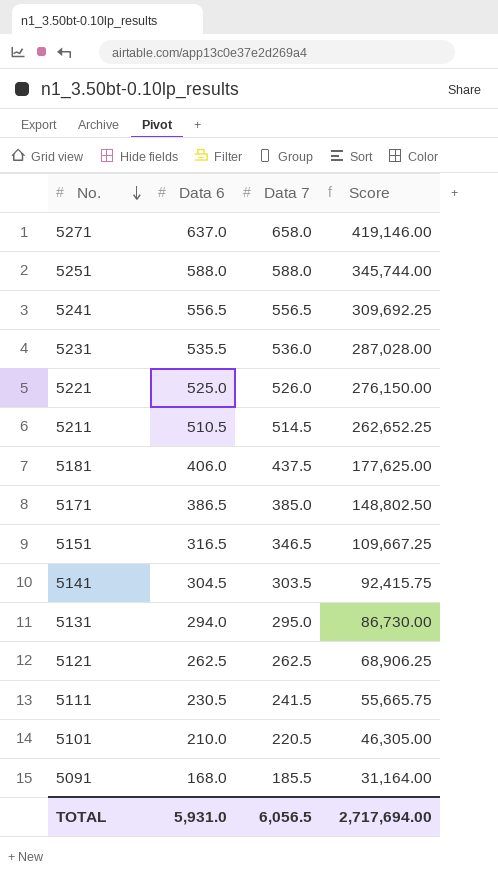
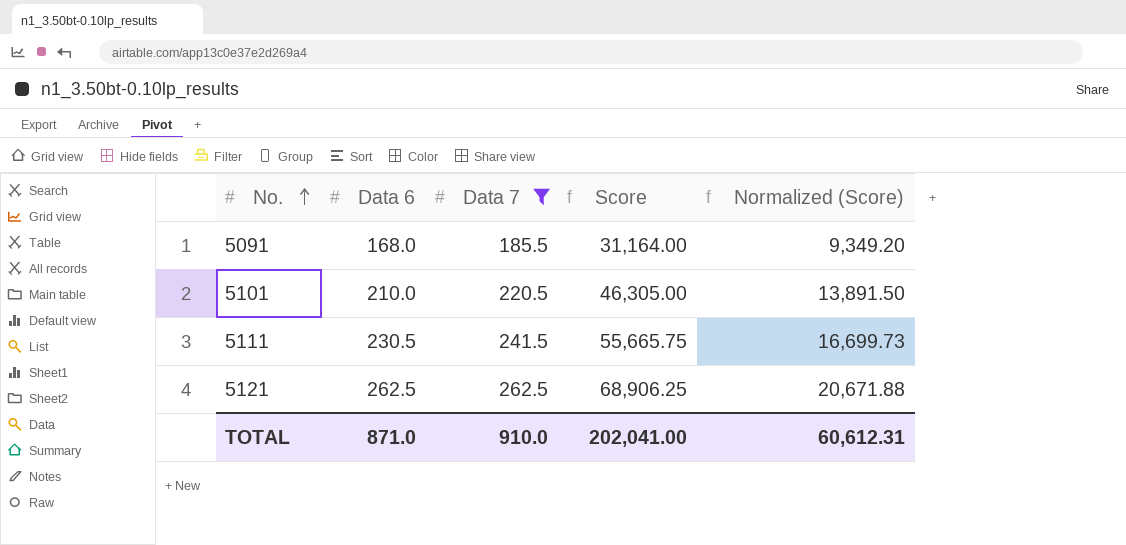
filter: none -> Data 7 <= 262.5
row order: No. descending -> No. ascending
column Normalized (Score) | formula: none -> [Score] * 0.3
TOTAL | Data 6: 5,931.0 -> 871.0
TOTAL | Data 7: 6,056.5 -> 910.0
TOTAL | Score: 2,717,694.00 -> 202,041.00

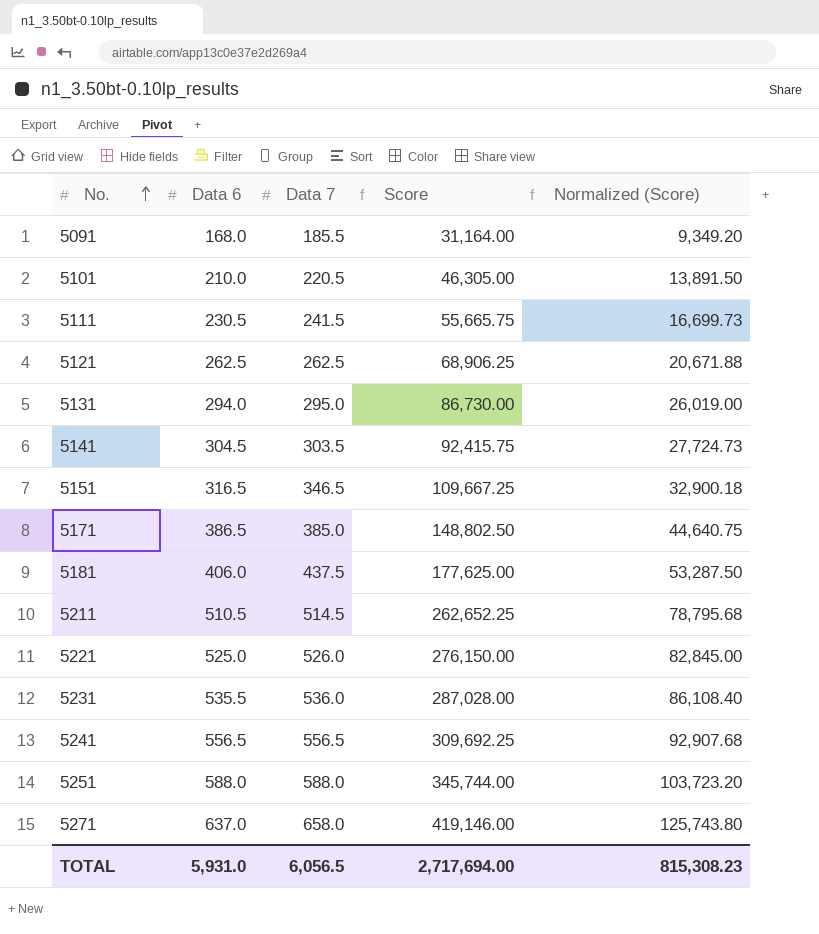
filter: Data 7 <= 262.5 -> none
TOTAL | Data 6: 871.0 -> 5,931.0
TOTAL | Data 7: 910.0 -> 6,056.5
TOTAL | Score: 202,041.00 -> 2,717,694.00
TOTAL | Normalized (Score): 60,612.31 -> 815,308.23

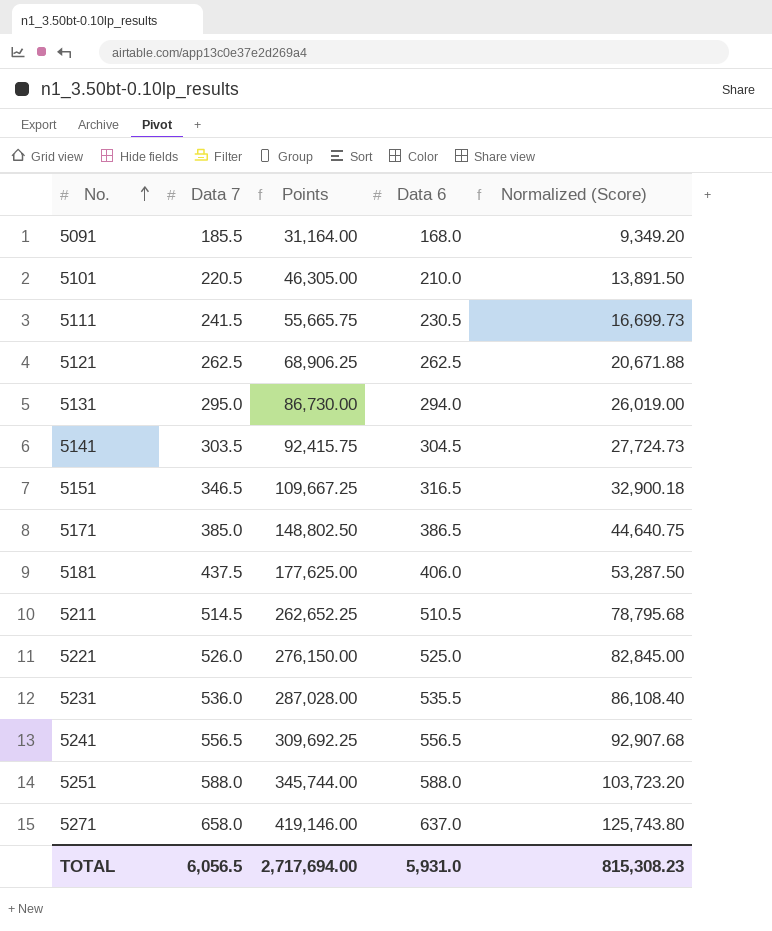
column name: Score -> Points
column Data 6 | position: 2 -> 4

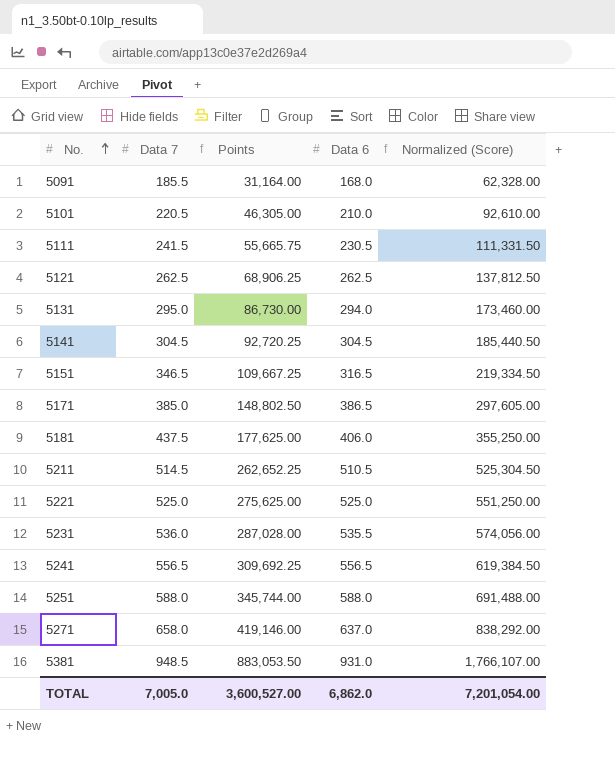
column Normalized (Score) | formula: [Points] * 0.3 -> [Points] * 2
5141 | Data 7: 303.5 -> 304.5
5141 | Points: 92,415.75 -> 92,720.25
5221 | Data 7: 526.0 -> 525.0
5221 | Points: 276,150.00 -> 275,625.00
row 5381: none -> 948.5 | 883,053.50 | 931.0 | 1,766,107.00
TOTAL | Data 7: 6,056.5 -> 7,005.0
TOTAL | Points: 2,717,694.00 -> 3,600,527.00
TOTAL | Data 6: 5,931.0 -> 6,862.0
TOTAL | Normalized (Score): 815,308.23 -> 7,201,054.00

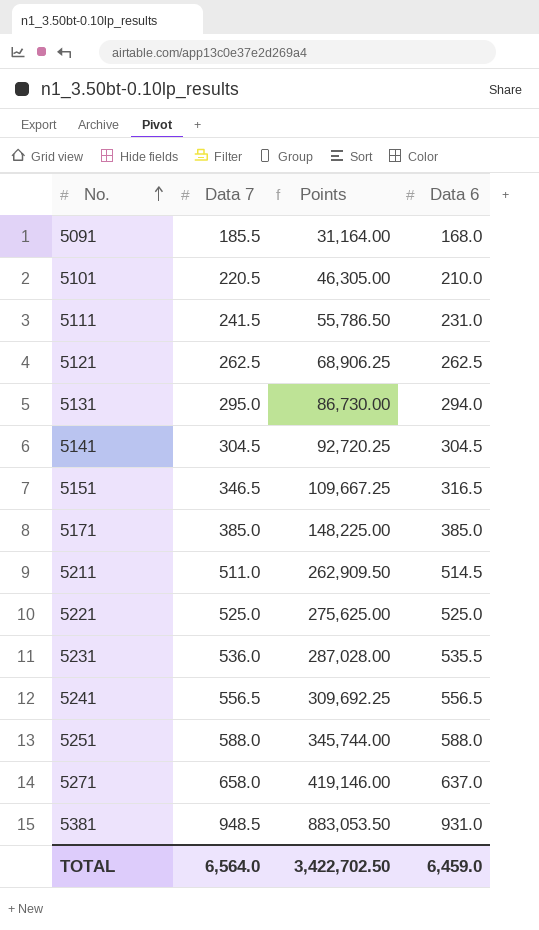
column Normalized (Score) | formula: [Points] * 2 -> none
row 5181: 437.5 | 177,625.00 | 406.0 | 355,250.00 -> none
5111 | Points: 55,665.75 -> 55,786.50
5111 | Data 6: 230.5 -> 231.0
5171 | Points: 148,802.50 -> 148,225.00
5171 | Data 6: 386.5 -> 385.0
5211 | Data 7: 514.5 -> 511.0
5211 | Points: 262,652.25 -> 262,909.50
5211 | Data 6: 510.5 -> 514.5
TOTAL | Data 7: 7,005.0 -> 6,564.0
TOTAL | Points: 3,600,527.00 -> 3,422,702.50
TOTAL | Data 6: 6,862.0 -> 6,459.0

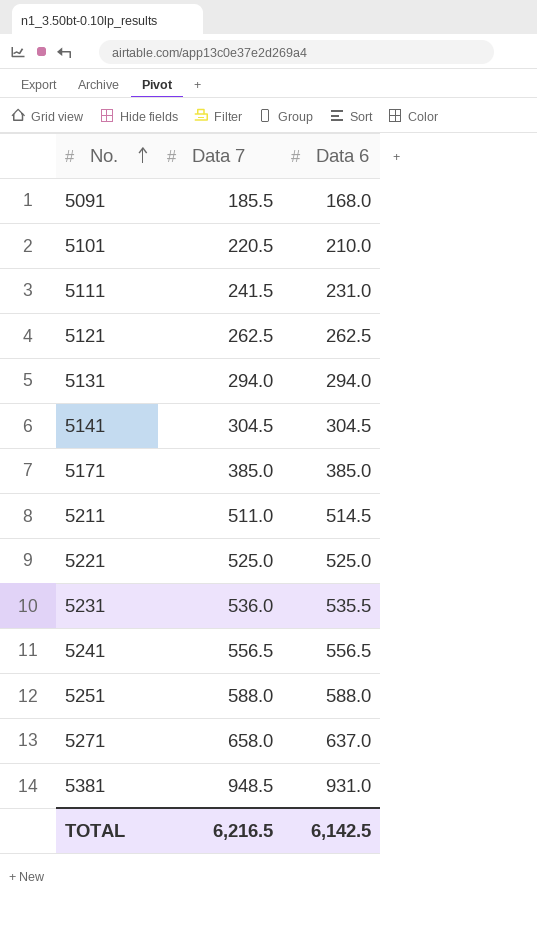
column Points | formula: [Data 7] * [Data 6] -> none
row 5151: 346.5 | 109,667.25 | 316.5 -> none
5131 | Data 7: 295.0 -> 294.0
TOTAL | Data 7: 6,564.0 -> 6,216.5
TOTAL | Data 6: 6,459.0 -> 6,142.5

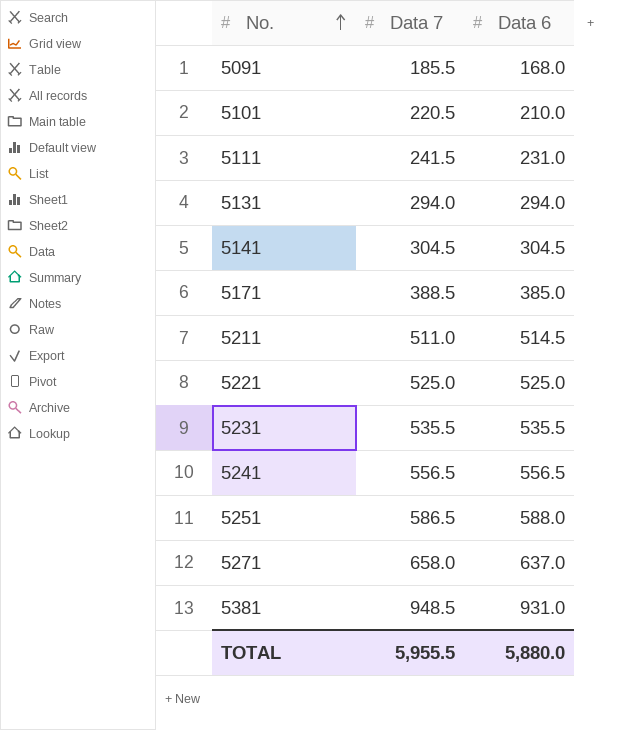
row 5121: 262.5 | 262.5 -> none
5171 | Data 7: 385.0 -> 388.5
5231 | Data 7: 536.0 -> 535.5
5251 | Data 7: 588.0 -> 586.5
TOTAL | Data 7: 6,216.5 -> 5,955.5
TOTAL | Data 6: 6,142.5 -> 5,880.0

